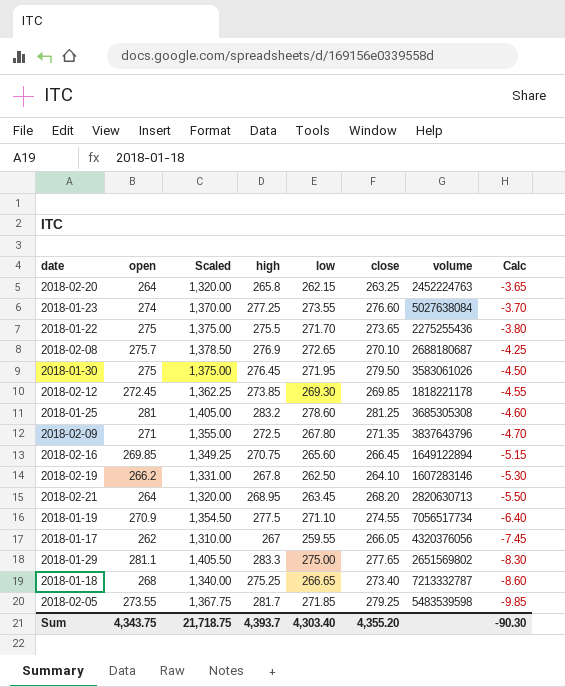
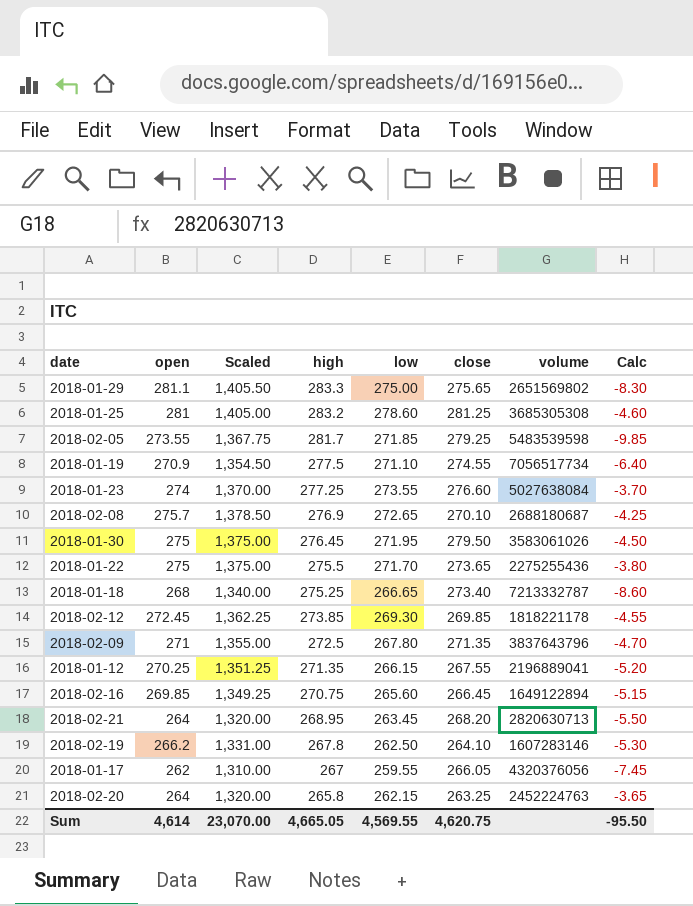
row order: Calc descending -> high descending
2018-01-29 | close: 277.65 -> 275.65
row 2018-01-12: none -> 270.25 | 1,351.25 | 271.35 | 266.15 | 267.55 | 2196889041 | -5.20
Sum | open: 4,343.75 -> 4,614
Sum | Scaled: 21,718.75 -> 23,070.00
Sum | high: 4,393.7 -> 4,665.05
Sum | low: 4,303.40 -> 4,569.55
Sum | close: 4,355.20 -> 4,620.75
Sum | Calc: -90.30 -> -95.50

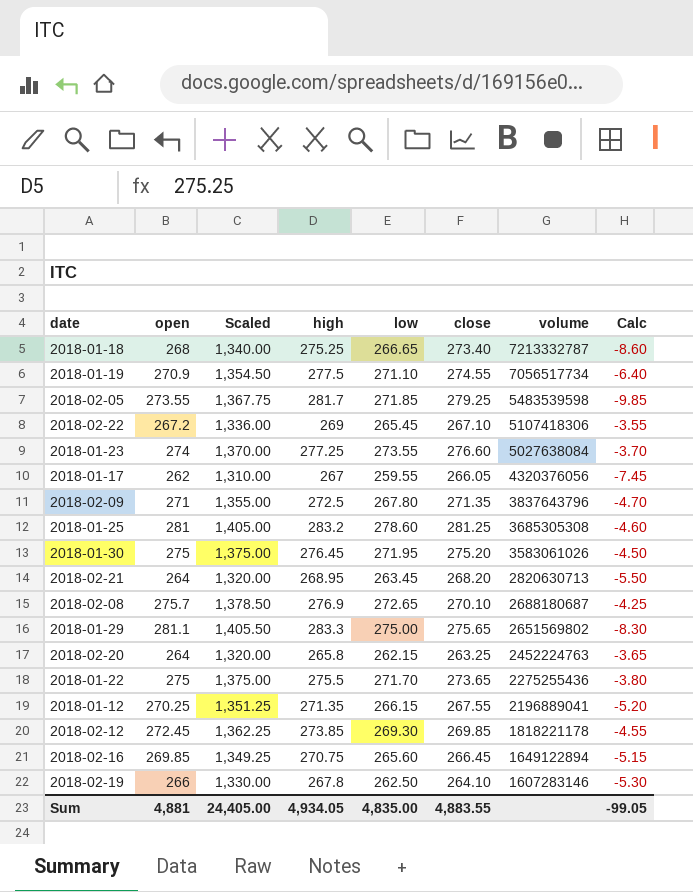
row order: high descending -> volume descending
row 2018-02-22: none -> 267.2 | 1,336.00 | 269 | 265.45 | 267.10 | 5107418306 | -3.55
2018-01-30 | close: 279.50 -> 275.20
2018-02-19 | open: 266.2 -> 266
2018-02-19 | Scaled: 1,331.00 -> 1,330.00
Sum | open: 4,614 -> 4,881
Sum | Scaled: 23,070.00 -> 24,405.00
Sum | high: 4,665.05 -> 4,934.05
Sum | low: 4,569.55 -> 4,835.00
Sum | close: 4,620.75 -> 4,883.55
Sum | Calc: -95.50 -> -99.05

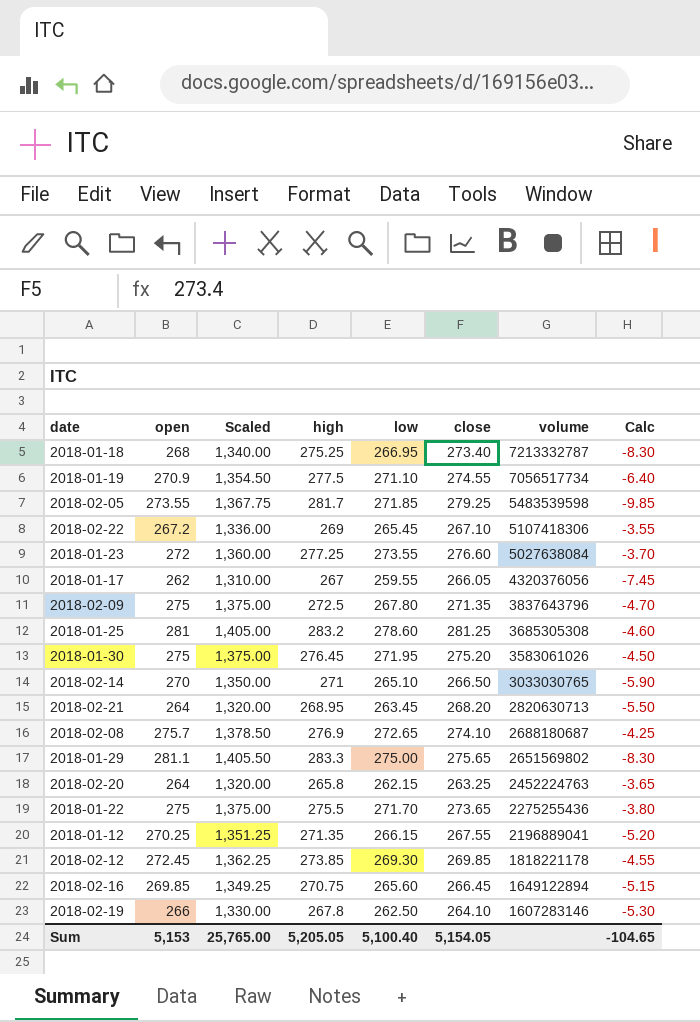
2018-01-18 | low: 266.65 -> 266.95
2018-01-18 | Calc: -8.60 -> -8.30
2018-01-23 | open: 274 -> 272
2018-01-23 | Scaled: 1,370.00 -> 1,360.00
2018-02-09 | open: 271 -> 275
2018-02-09 | Scaled: 1,355.00 -> 1,375.00
row 2018-02-14: none -> 270 | 1,350.00 | 271 | 265.10 | 266.50 | 3033030765 | -5.90
2018-02-08 | close: 270.10 -> 274.10
Sum | open: 4,881 -> 5,153
Sum | Scaled: 24,405.00 -> 25,765.00
Sum | high: 4,934.05 -> 5,205.05
Sum | low: 4,835.00 -> 5,100.40
Sum | close: 4,883.55 -> 5,154.05
Sum | Calc: -99.05 -> -104.65

